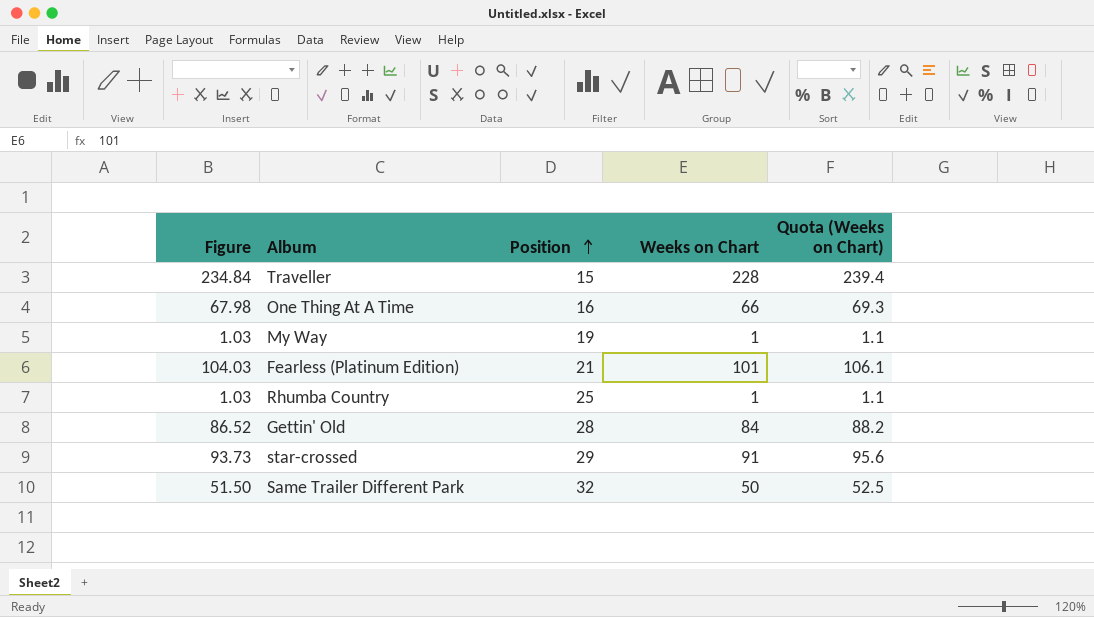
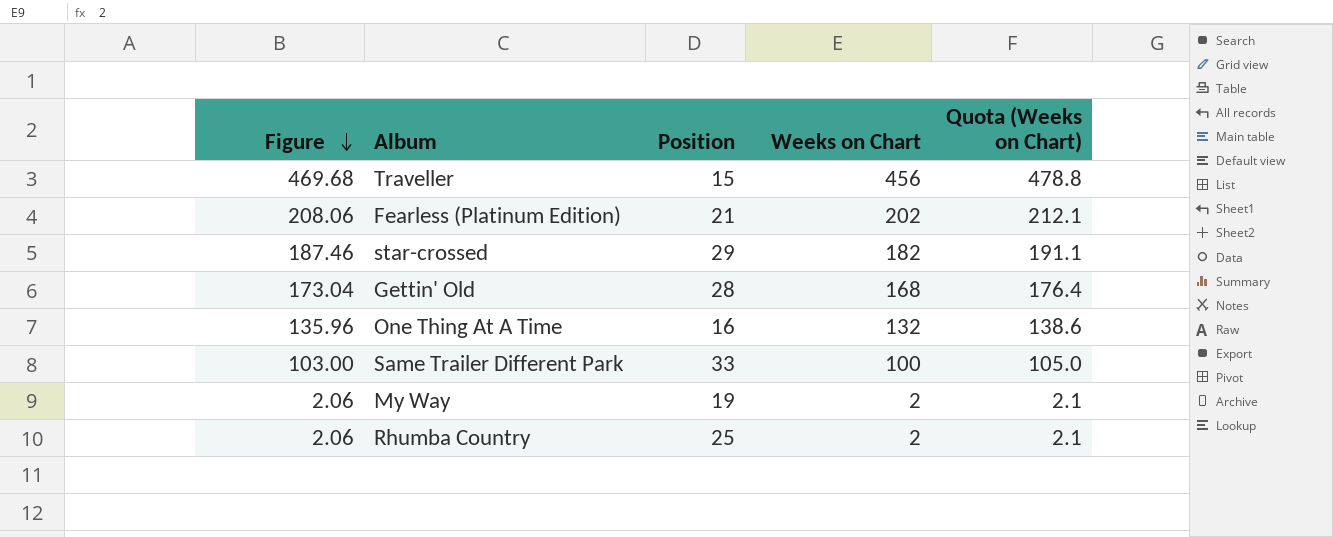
row order: Position ascending -> Figure descending
Traveller | Figure: 234.84 -> 469.68
Traveller | Weeks on Chart: 228 -> 456
Traveller | Quota (Weeks on Chart): 239.4 -> 478.8
Fearless (Platinum Edition) | Figure: 104.03 -> 208.06
Fearless (Platinum Edition) | Weeks on Chart: 101 -> 202
Fearless (Platinum Edition) | Quota (Weeks on Chart): 106.1 -> 212.1
star-crossed | Figure: 93.73 -> 187.46
star-crossed | Weeks on Chart: 91 -> 182
star-crossed | Quota (Weeks on Chart): 95.6 -> 191.1
Gettin' Old | Figure: 86.52 -> 173.04
Gettin' Old | Weeks on Chart: 84 -> 168
Gettin' Old | Quota (Weeks on Chart): 88.2 -> 176.4
One Thing At A Time | Figure: 67.98 -> 135.96
One Thing At A Time | Weeks on Chart: 66 -> 132
One Thing At A Time | Quota (Weeks on Chart): 69.3 -> 138.6
Same Trailer Different Park | Figure: 51.50 -> 103.00
Same Trailer Different Park | Position: 32 -> 33
Same Trailer Different Park | Weeks on Chart: 50 -> 100
Same Trailer Different Park | Quota (Weeks on Chart): 52.5 -> 105.0
My Way | Figure: 1.03 -> 2.06
My Way | Weeks on Chart: 1 -> 2
My Way | Quota (Weeks on Chart): 1.1 -> 2.1
Rhumba Country | Figure: 1.03 -> 2.06
Rhumba Country | Weeks on Chart: 1 -> 2
Rhumba Country | Quota (Weeks on Chart): 1.1 -> 2.1

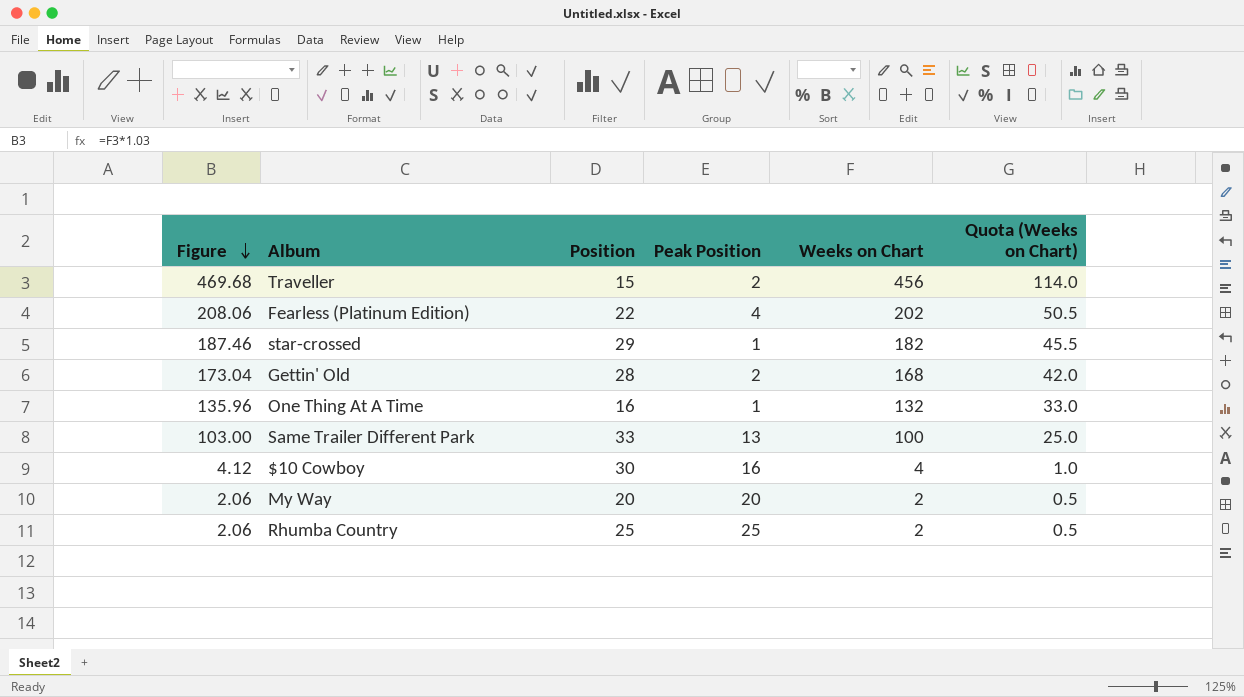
column Peak Position | position: none -> 4
column Quota (Weeks on Chart) | formula: [Weeks on Chart] * 1.05 -> [Weeks on Chart] * 0.25
Fearless (Platinum Edition) | Position: 21 -> 22
row $10 Cowboy: none -> 4.12 | 30 | 16 | 4 | 1.0
My Way | Position: 19 -> 20

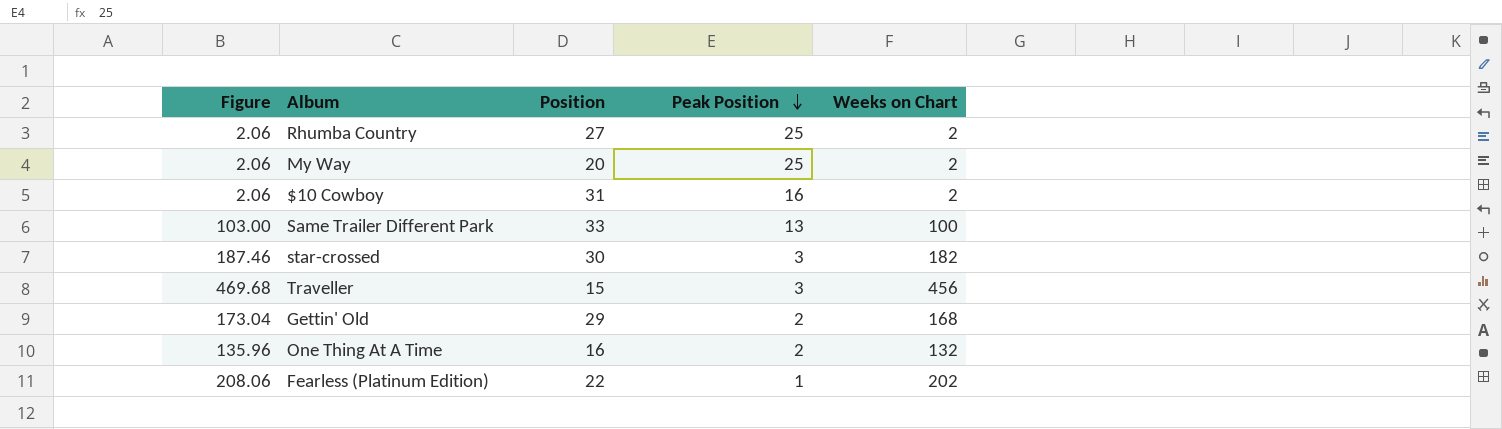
row order: Figure descending -> Peak Position descending
column Quota (Weeks on Chart) | formula: [Weeks on Chart] * 0.25 -> none
Rhumba Country | Position: 25 -> 27
My Way | Peak Position: 20 -> 25
$10 Cowboy | Figure: 4.12 -> 2.06
$10 Cowboy | Position: 30 -> 31
$10 Cowboy | Weeks on Chart: 4 -> 2
star-crossed | Position: 29 -> 30
star-crossed | Peak Position: 1 -> 3
Traveller | Peak Position: 2 -> 3
Gettin' Old | Position: 28 -> 29
One Thing At A Time | Peak Position: 1 -> 2
Fearless (Platinum Edition) | Peak Position: 4 -> 1

